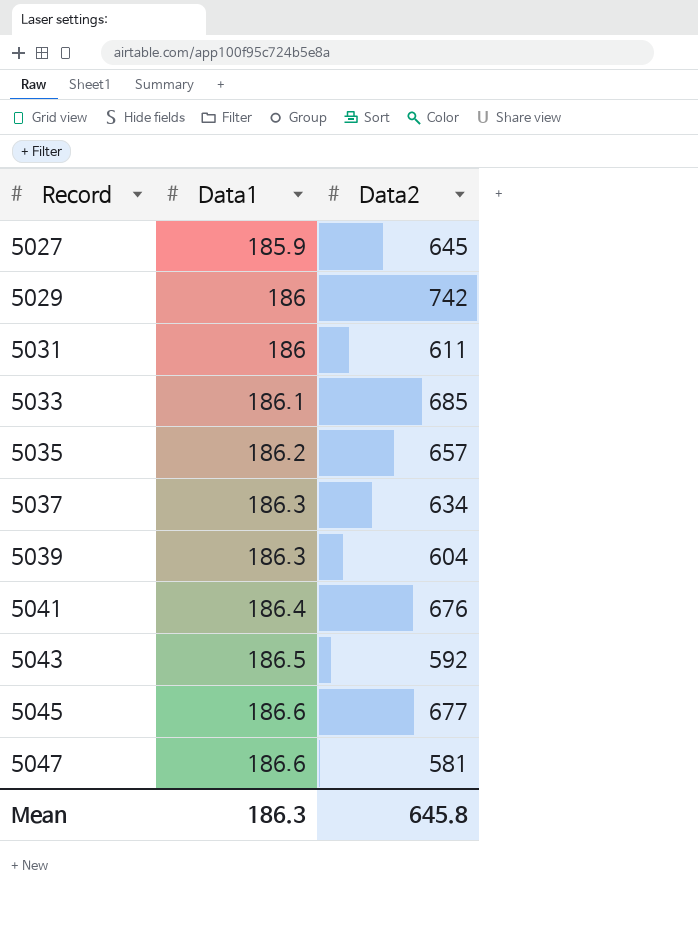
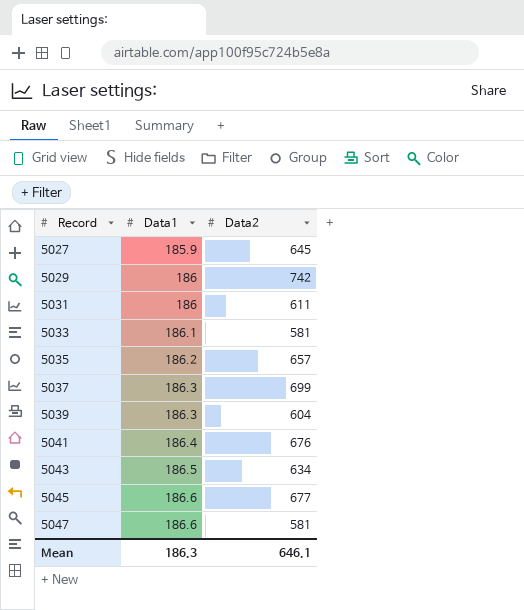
5033 | Data2: 685 -> 581
5037 | Data2: 634 -> 699
5043 | Data2: 592 -> 634
Mean | Data2: 645.8 -> 646.1

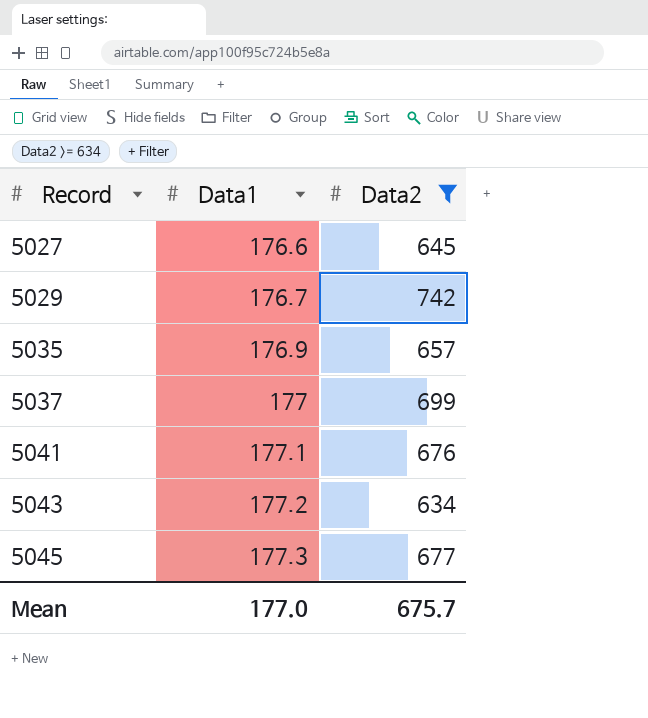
filter: none -> Data2 >= 634
5027 | Data1: 185.9 -> 176.6
5029 | Data1: 186 -> 176.7
5035 | Data1: 186.2 -> 176.9
5037 | Data1: 186.3 -> 177
5041 | Data1: 186.4 -> 177.1
5043 | Data1: 186.5 -> 177.2
5045 | Data1: 186.6 -> 177.3
Mean | Data1: 186.3 -> 177.0
Mean | Data2: 646.1 -> 675.7

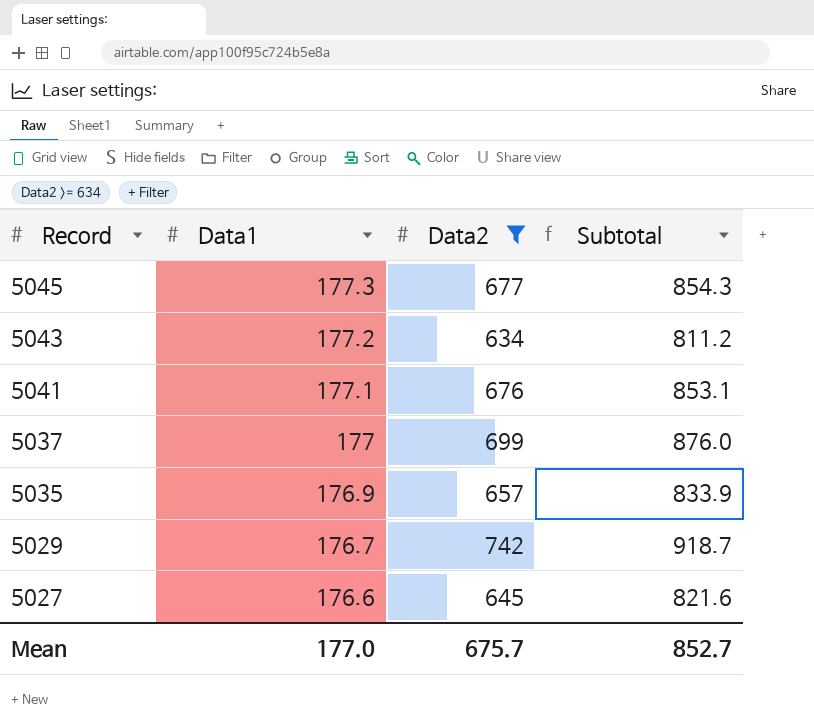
row order: Record ascending -> Record descending
column Subtotal | formula: none -> [Data1] + [Data2]

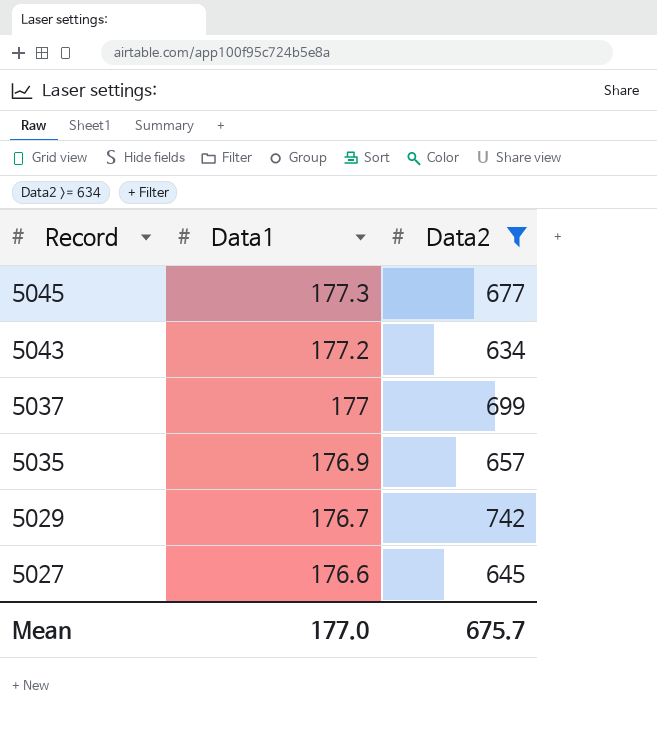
column Subtotal | formula: [Data1] + [Data2] -> none
row 5041: 177.1 | 676 | 853.1 -> none

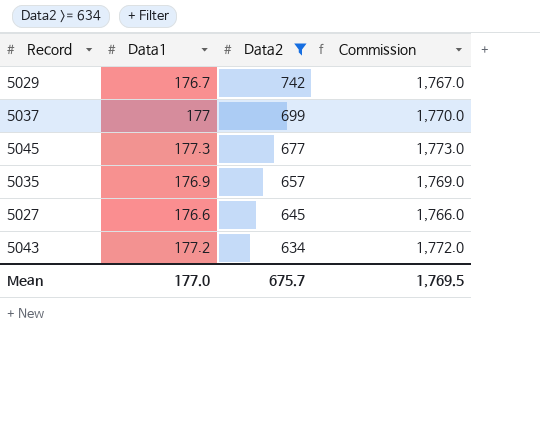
row order: Record descending -> Data2 descending
column Commission | formula: none -> [Data1] * 10

